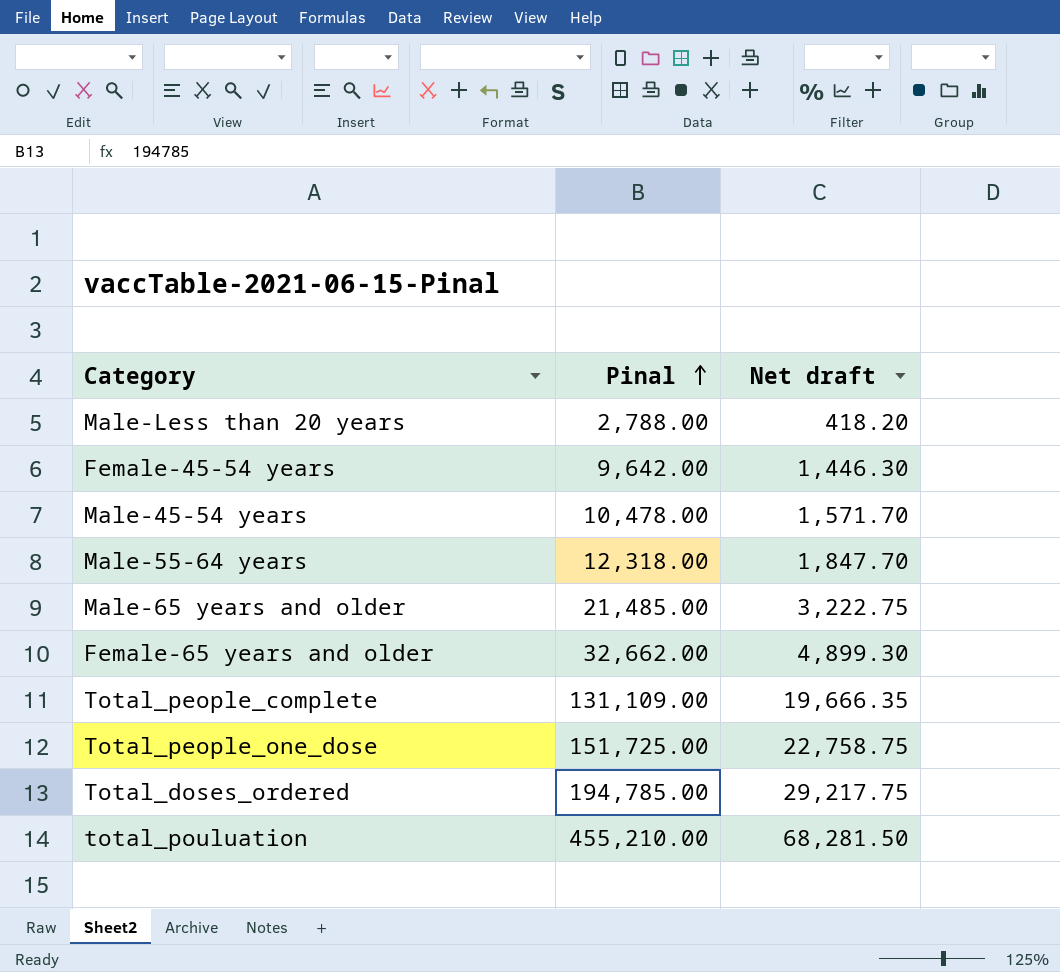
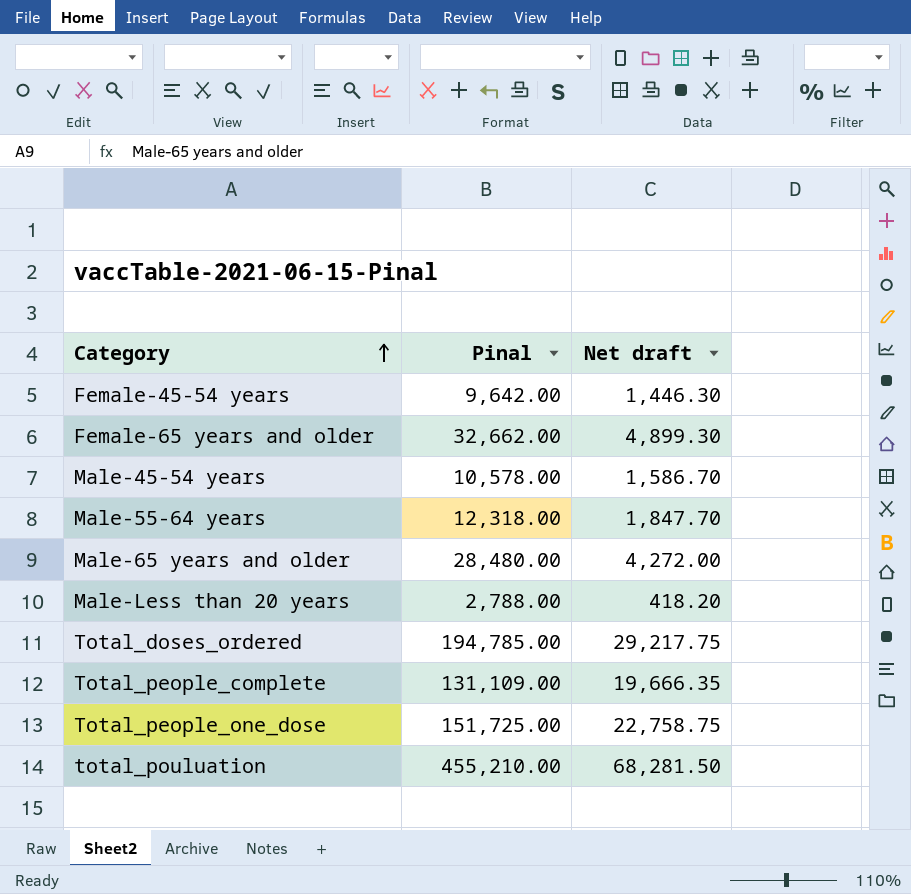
row order: Pinal ascending -> Category ascending
Male-45-54 years | Pinal: 10,478.00 -> 10,578.00
Male-45-54 years | Net draft: 1,571.70 -> 1,586.70
Male-65 years and older | Pinal: 21,485.00 -> 28,480.00
Male-65 years and older | Net draft: 3,222.75 -> 4,272.00

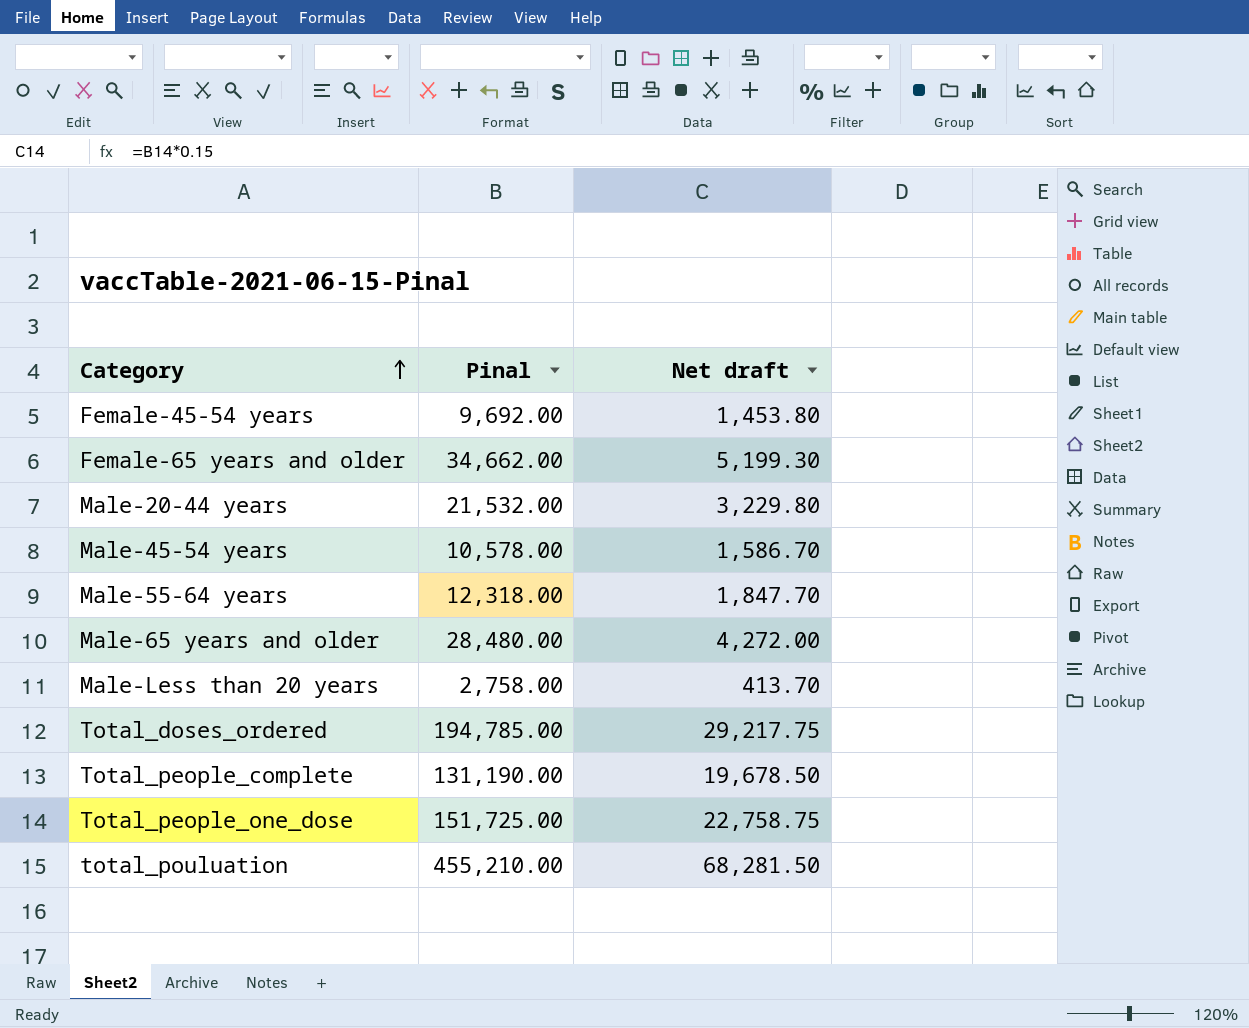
Female-45-54 years | Pinal: 9,642.00 -> 9,692.00
Female-45-54 years | Net draft: 1,446.30 -> 1,453.80
Female-65 years and older | Pinal: 32,662.00 -> 34,662.00
Female-65 years and older | Net draft: 4,899.30 -> 5,199.30
row Male-20-44 years: none -> 21,532.00 | 3,229.80
Male-Less than 20 years | Pinal: 2,788.00 -> 2,758.00
Male-Less than 20 years | Net draft: 418.20 -> 413.70
Total_people_complete | Pinal: 131,109.00 -> 131,190.00
Total_people_complete | Net draft: 19,666.35 -> 19,678.50

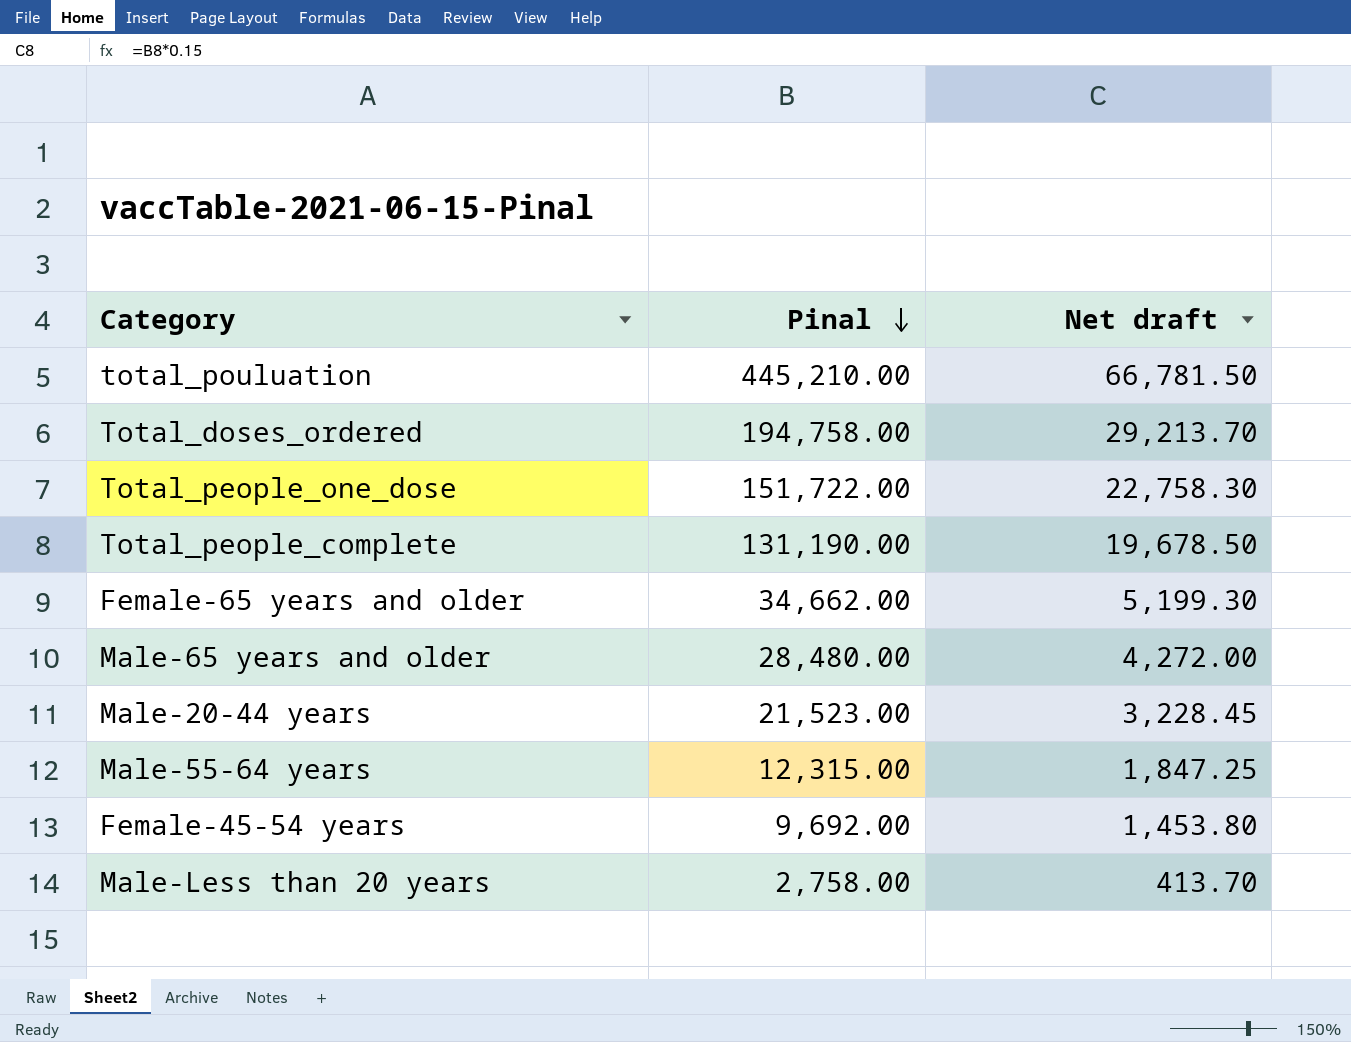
row order: Category ascending -> Pinal descending
row Male-45-54 years: 10,578.00 | 1,586.70 -> none
total_pouluation | Pinal: 455,210.00 -> 445,210.00
total_pouluation | Net draft: 68,281.50 -> 66,781.50
Total_doses_ordered | Pinal: 194,785.00 -> 194,758.00
Total_doses_ordered | Net draft: 29,217.75 -> 29,213.70
Total_people_one_dose | Pinal: 151,725.00 -> 151,722.00
Total_people_one_dose | Net draft: 22,758.75 -> 22,758.30
Male-20-44 years | Pinal: 21,532.00 -> 21,523.00
Male-20-44 years | Net draft: 3,229.80 -> 3,228.45
Male-55-64 years | Pinal: 12,318.00 -> 12,315.00
Male-55-64 years | Net draft: 1,847.70 -> 1,847.25

